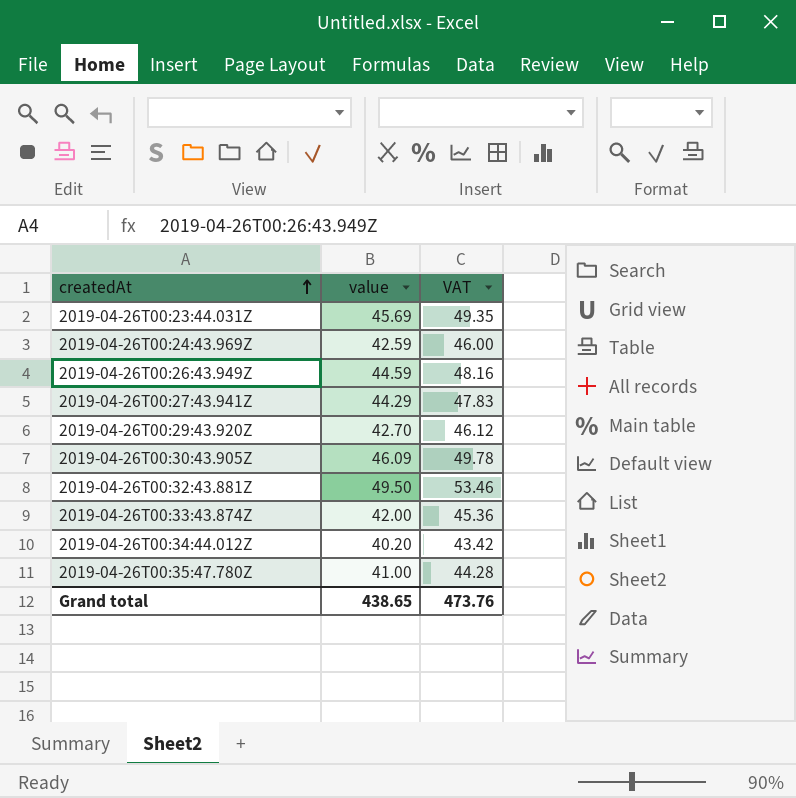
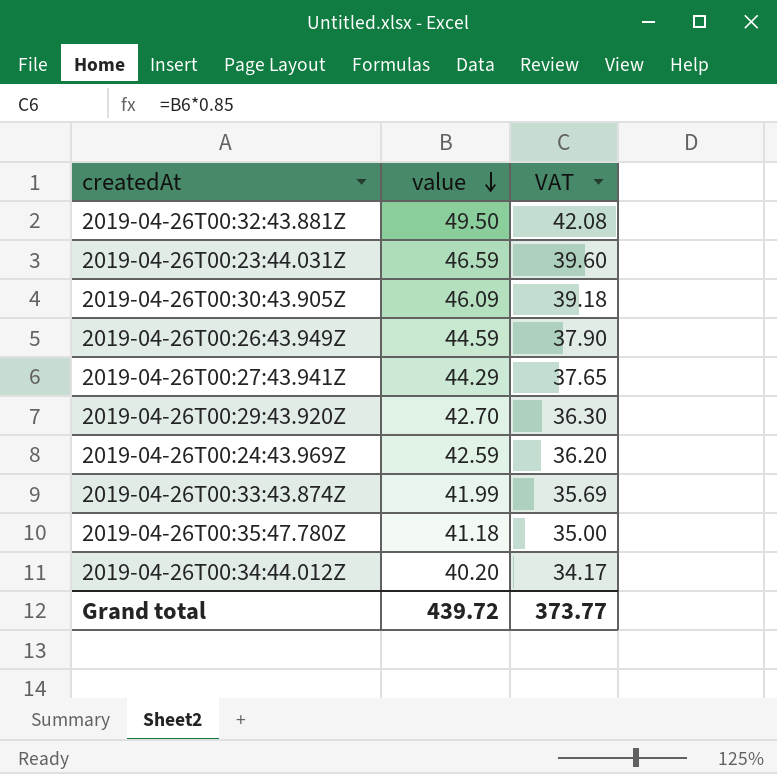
row order: createdAt ascending -> value descending
column VAT | formula: [value] * 1.08 -> [value] * 0.85
2019-04-26T00:23:44.031Z | value: 45.69 -> 46.59
2019-04-26T00:33:43.874Z | value: 42.00 -> 41.99
2019-04-26T00:35:47.780Z | value: 41.00 -> 41.18
Grand total | value: 438.65 -> 439.72
Grand total | VAT: 473.76 -> 373.77

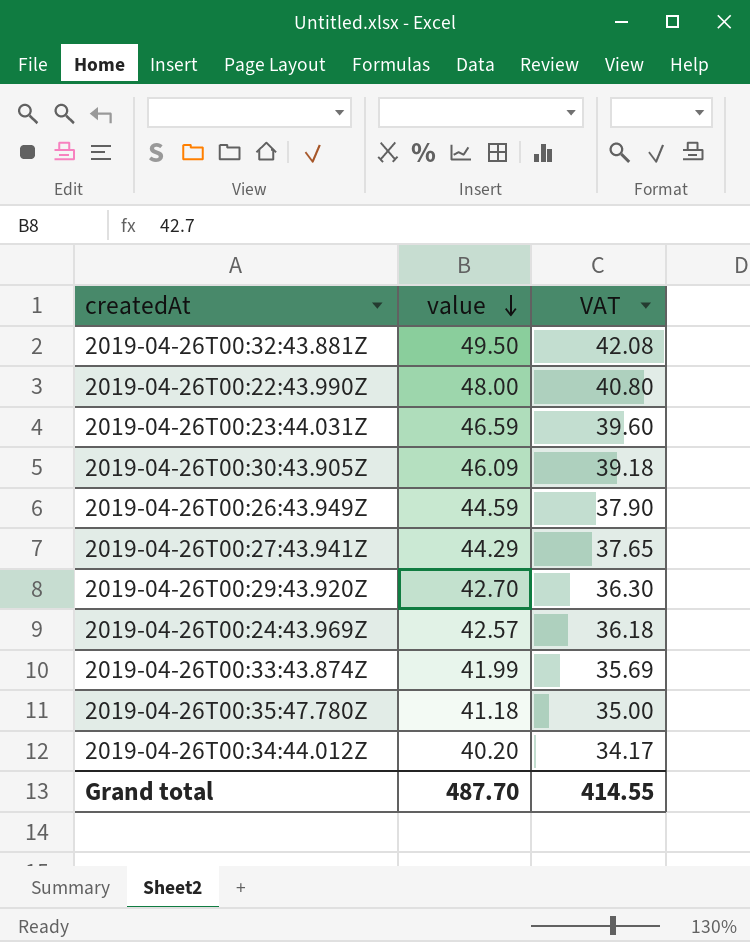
row 2019-04-26T00:22:43.990Z: none -> 48.00 | 40.80
2019-04-26T00:24:43.969Z | value: 42.59 -> 42.57
2019-04-26T00:24:43.969Z | VAT: 36.20 -> 36.18
Grand total | value: 439.72 -> 487.70
Grand total | VAT: 373.77 -> 414.55

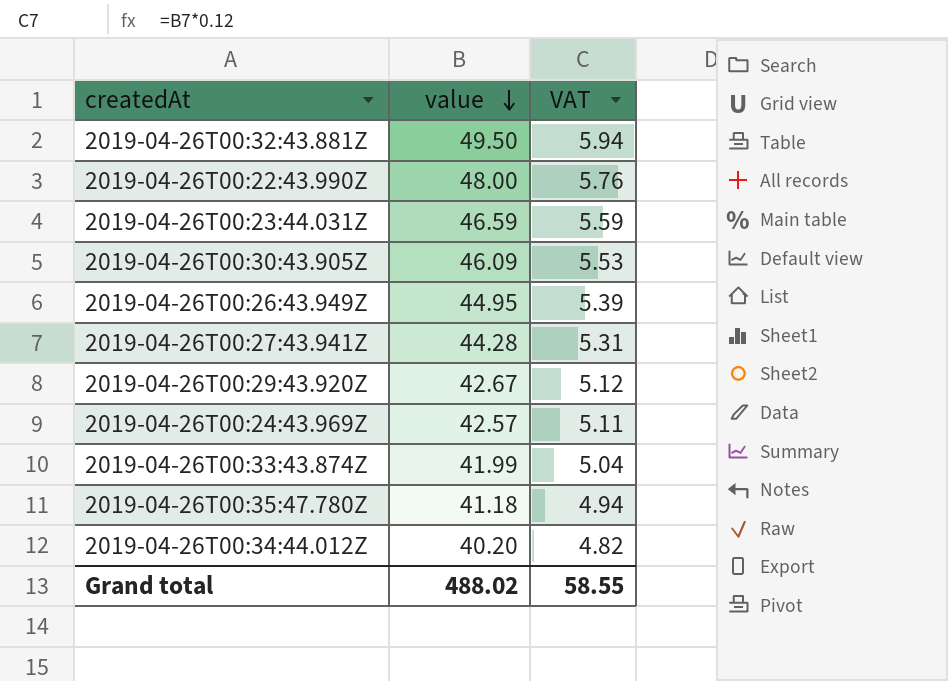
column VAT | formula: [value] * 0.85 -> [value] * 0.12
2019-04-26T00:26:43.949Z | value: 44.59 -> 44.95
2019-04-26T00:27:43.941Z | value: 44.29 -> 44.28
2019-04-26T00:29:43.920Z | value: 42.70 -> 42.67
Grand total | value: 487.70 -> 488.02
Grand total | VAT: 414.55 -> 58.55

